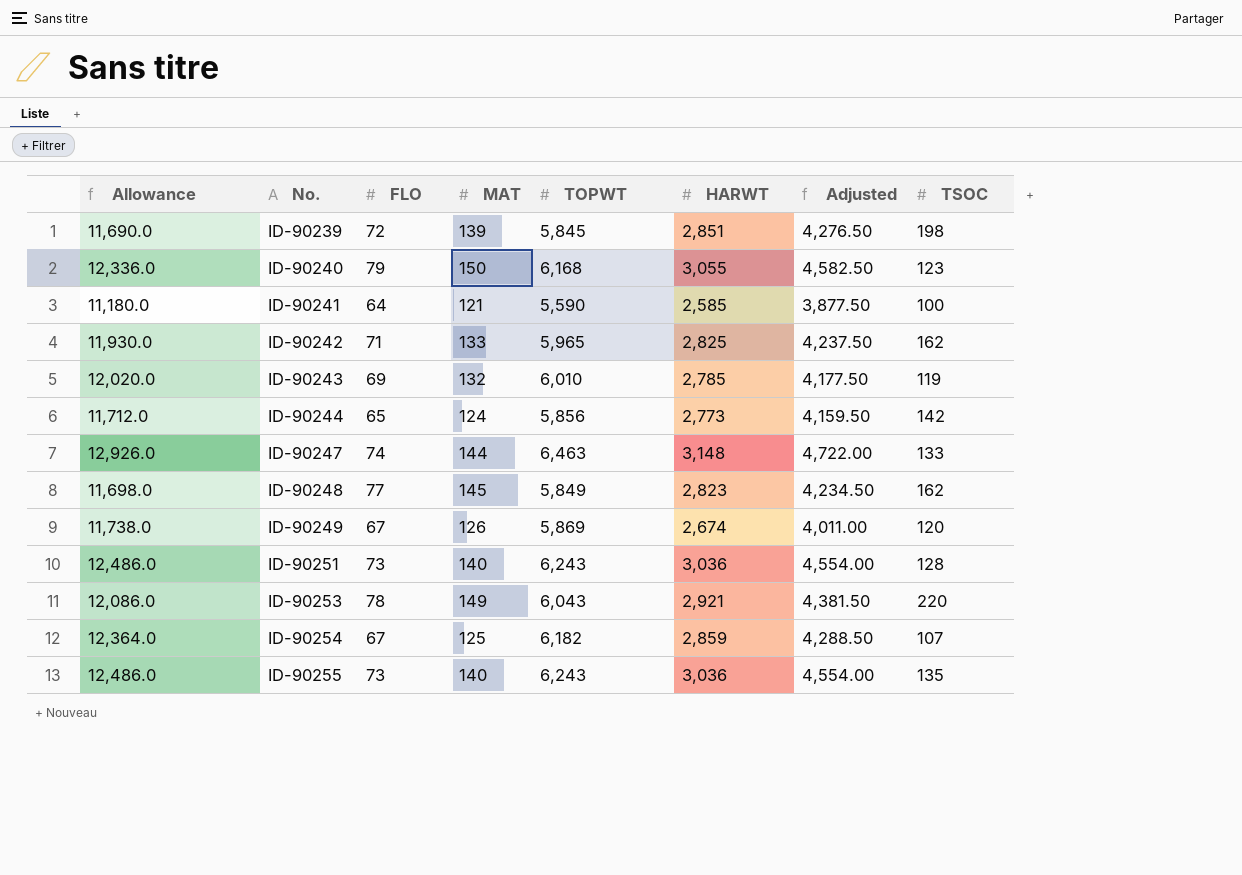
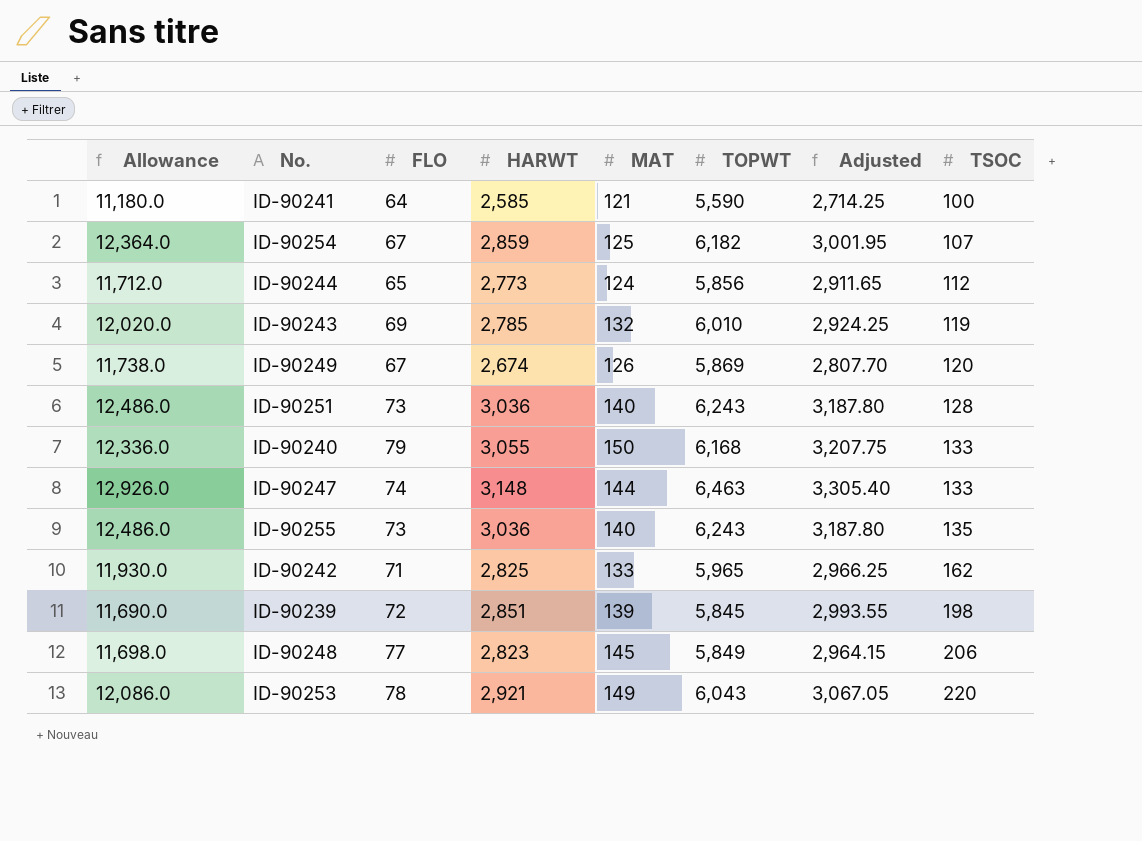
row order: No. ascending -> TSOC ascending
column HARWT | position: 6 -> 4
column Adjusted | formula: [HARWT] * 1.5 -> [HARWT] * 1.05
ID-90244 | TSOC: 142 -> 112
ID-90240 | TSOC: 123 -> 133
ID-90248 | TSOC: 162 -> 206

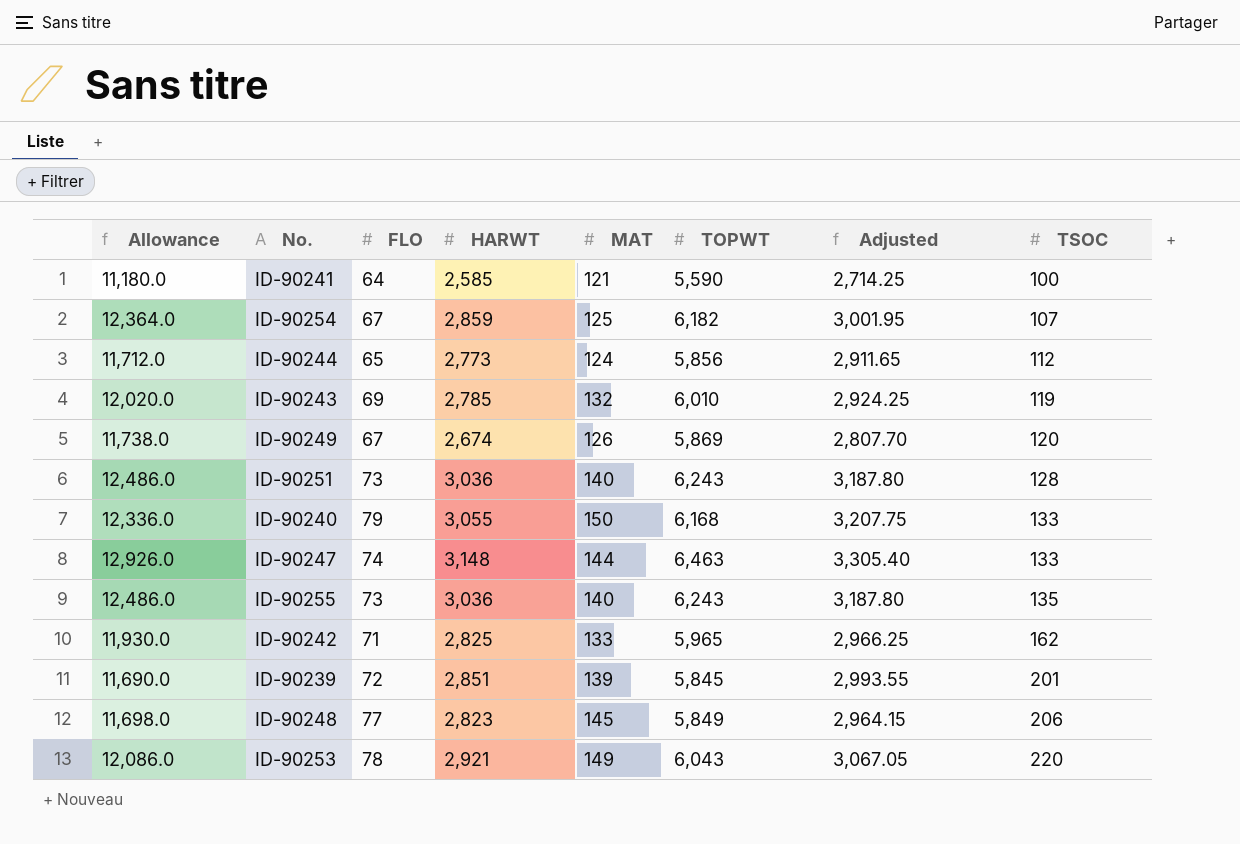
ID-90239 | TSOC: 198 -> 201

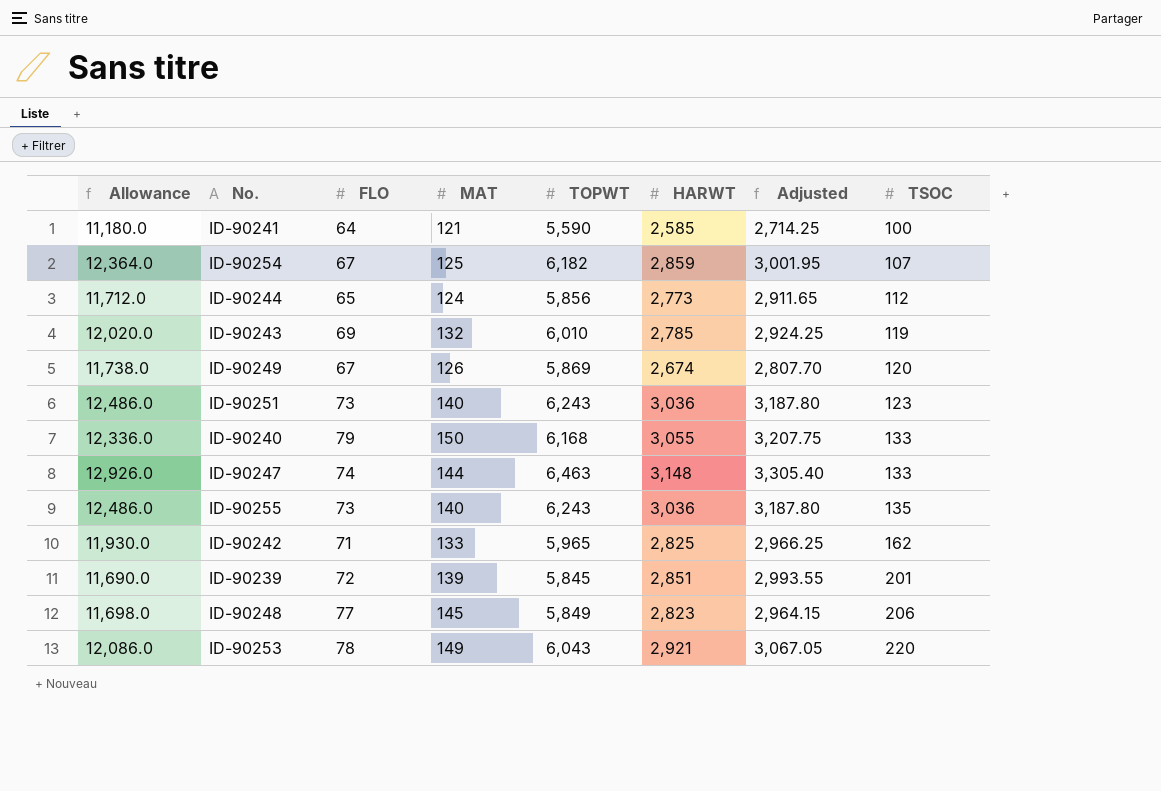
column HARWT | position: 4 -> 6
ID-90251 | TSOC: 128 -> 123

